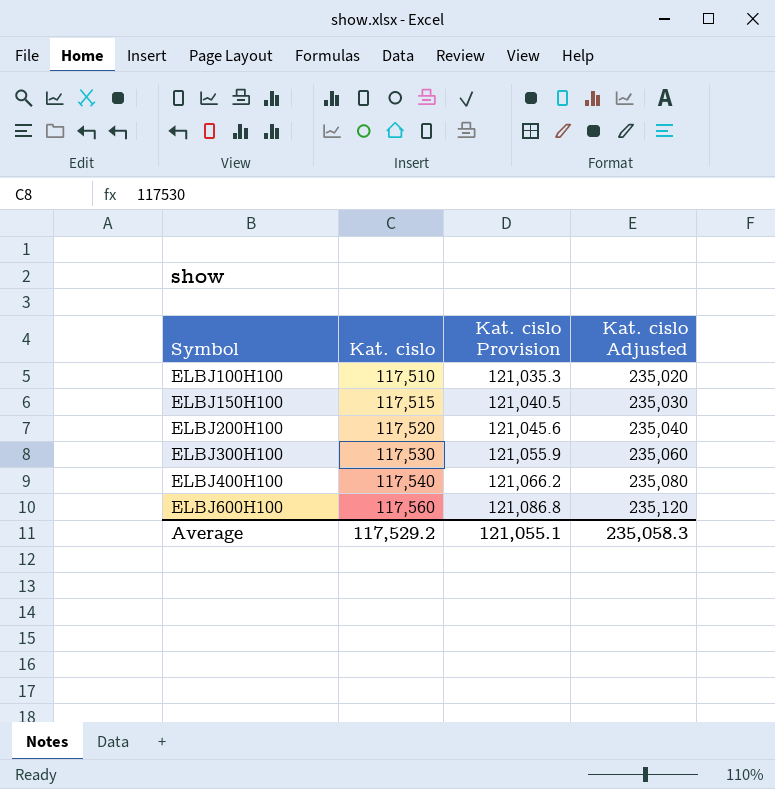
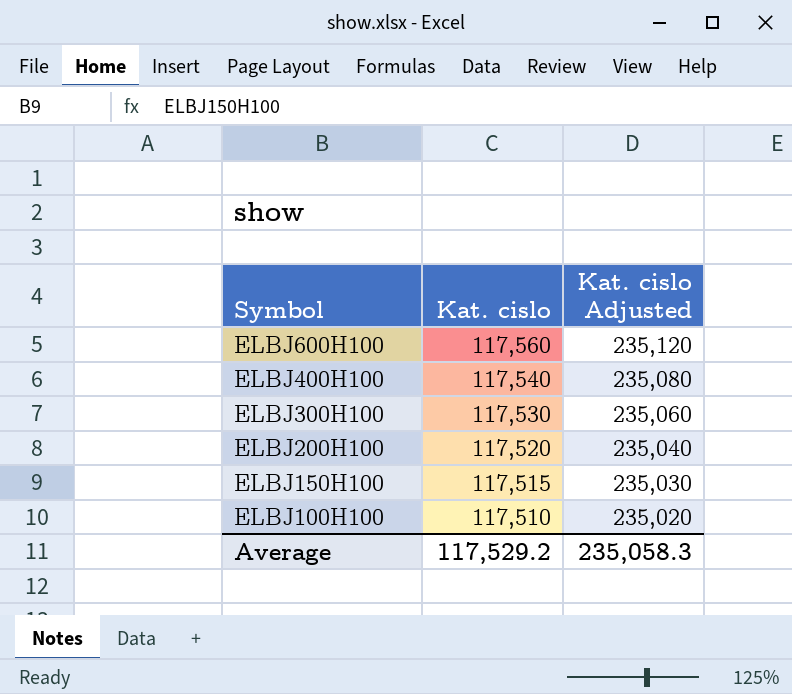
row order: Symbol ascending -> Symbol descending
column Kat. cislo Provision | formula: [Kat. cislo] * 1.03 -> none

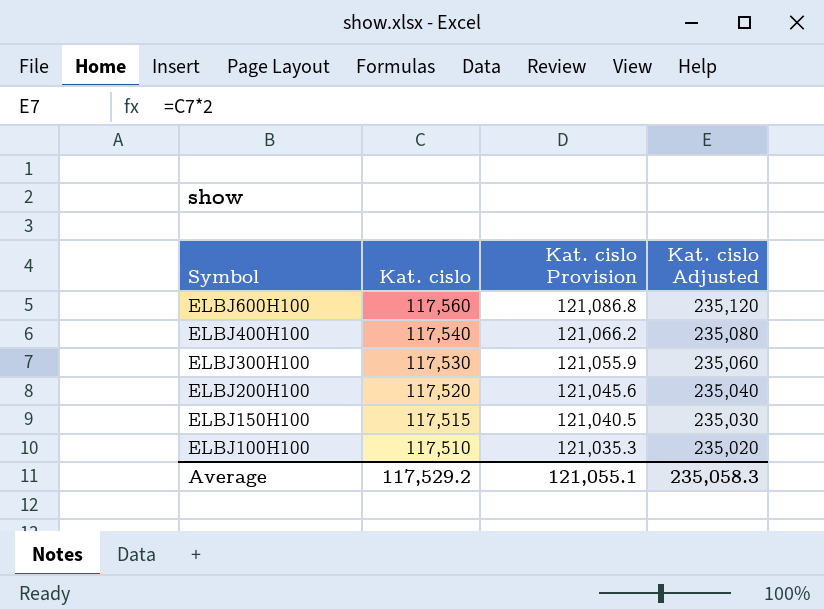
column Kat. cislo Provision | formula: none -> [Kat. cislo] * 1.03

